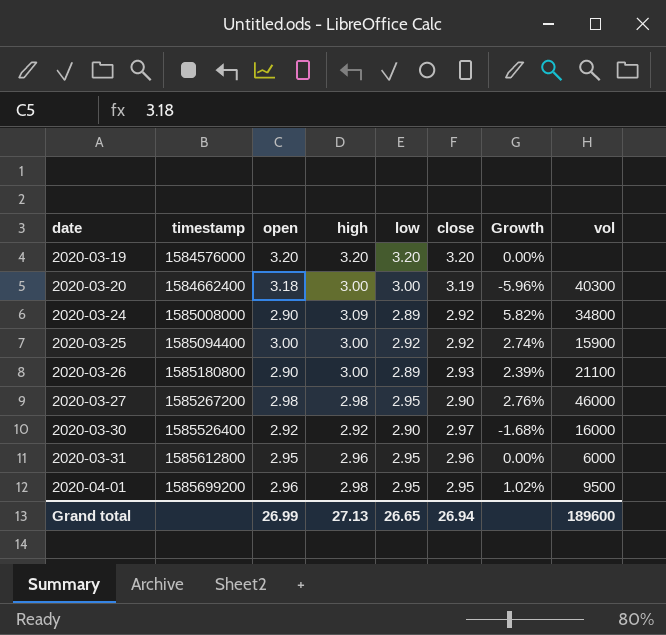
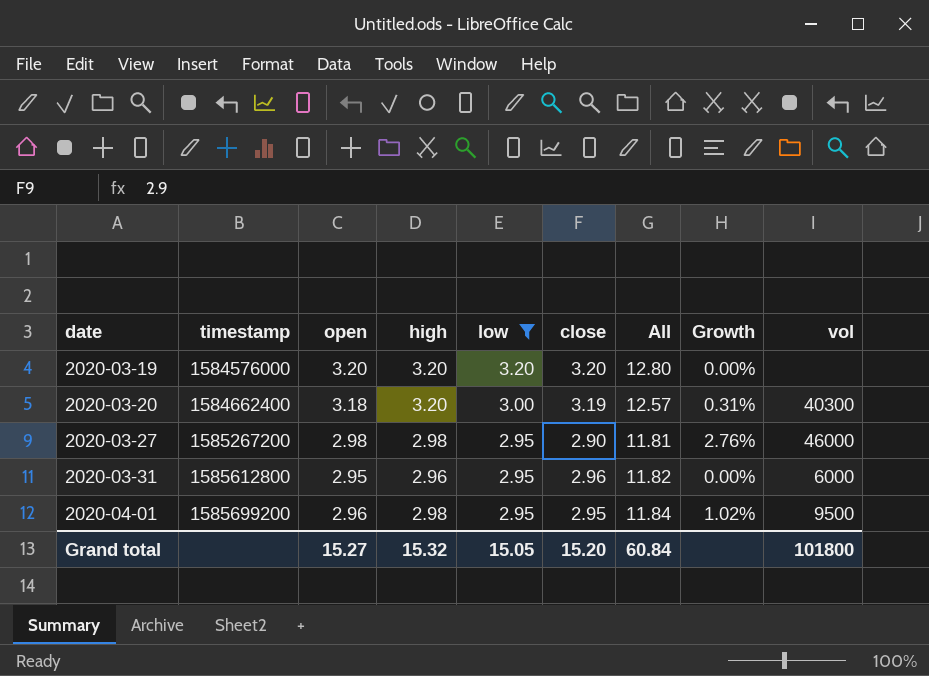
filter: none -> low >= 2.95
column All | formula: none -> [open] + [high] + [low] + [close]
2020-03-20 | high: 3.00 -> 3.20
2020-03-20 | Growth: -5.96% -> 0.31%
Grand total | open: 26.99 -> 15.27
Grand total | high: 27.13 -> 15.32
Grand total | low: 26.65 -> 15.05
Grand total | close: 26.94 -> 15.20
Grand total | vol: 189600 -> 101800

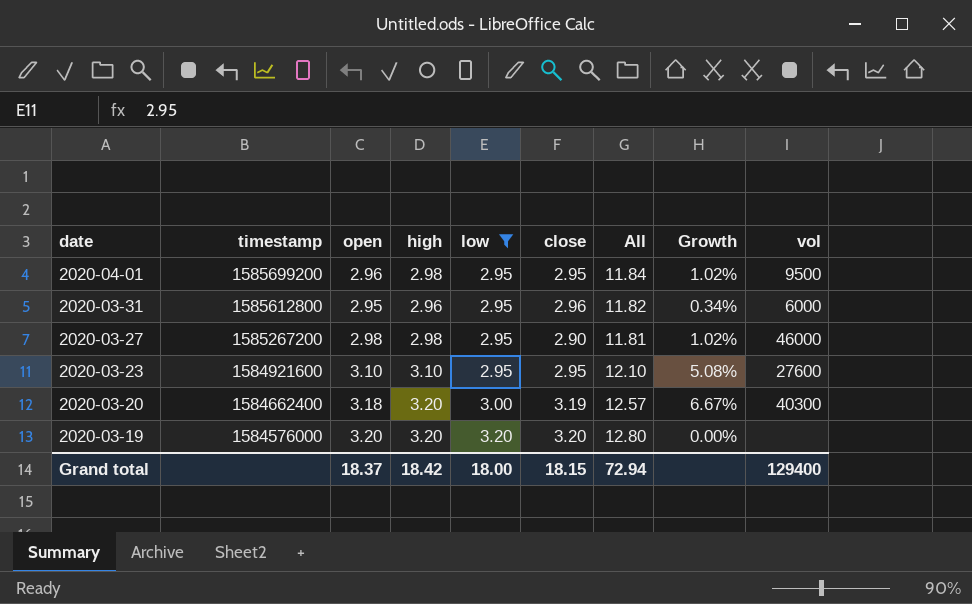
row order: date ascending -> date descending
column Growth | formula: ([high] - [close]) / [close] -> ([high] - [low]) / [low]
row 2020-03-23: none -> 1584921600 | 3.10 | 3.10 | 2.95 | 2.95 | 12.10 | 5.08% | 27600
Grand total | open: 15.27 -> 18.37
Grand total | high: 15.32 -> 18.42
Grand total | low: 15.05 -> 18.00
Grand total | close: 15.20 -> 18.15
Grand total | All: 60.84 -> 72.94
Grand total | vol: 101800 -> 129400

